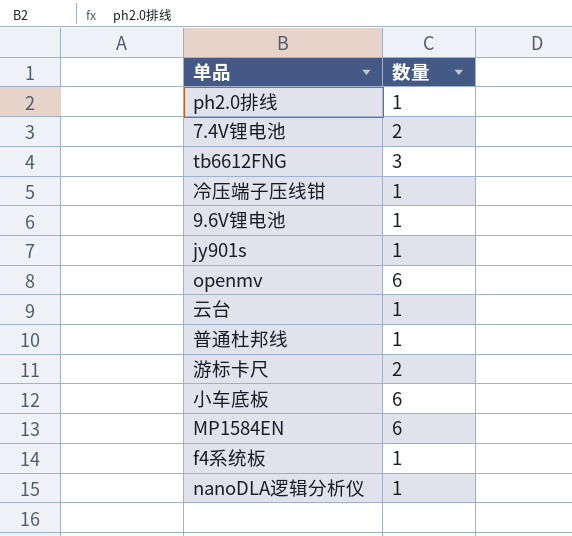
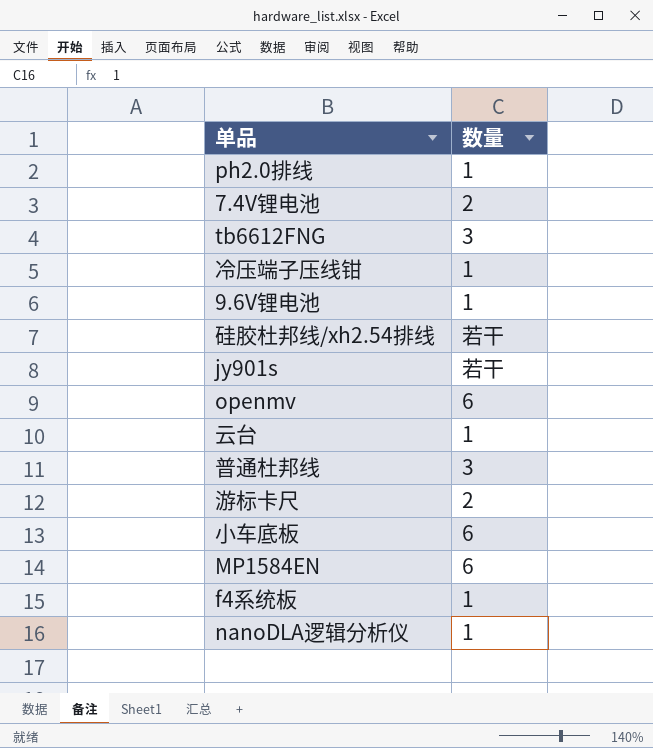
row 硅胶杜邦线/xh2.54排线: none -> 若干
jy901s | 数量: 1 -> 若干
普通杜邦线 | 数量: 1 -> 3

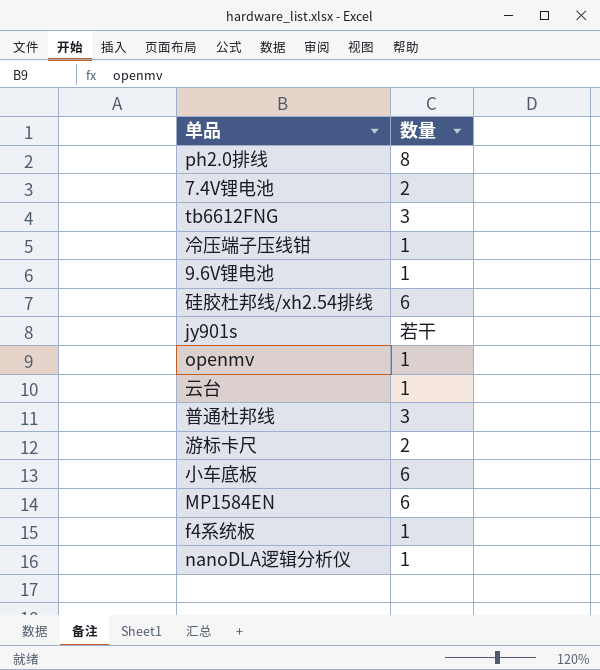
ph2.0排线 | 数量: 1 -> 8
硅胶杜邦线/xh2.54排线 | 数量: 若干 -> 6
openmv | 数量: 6 -> 1

